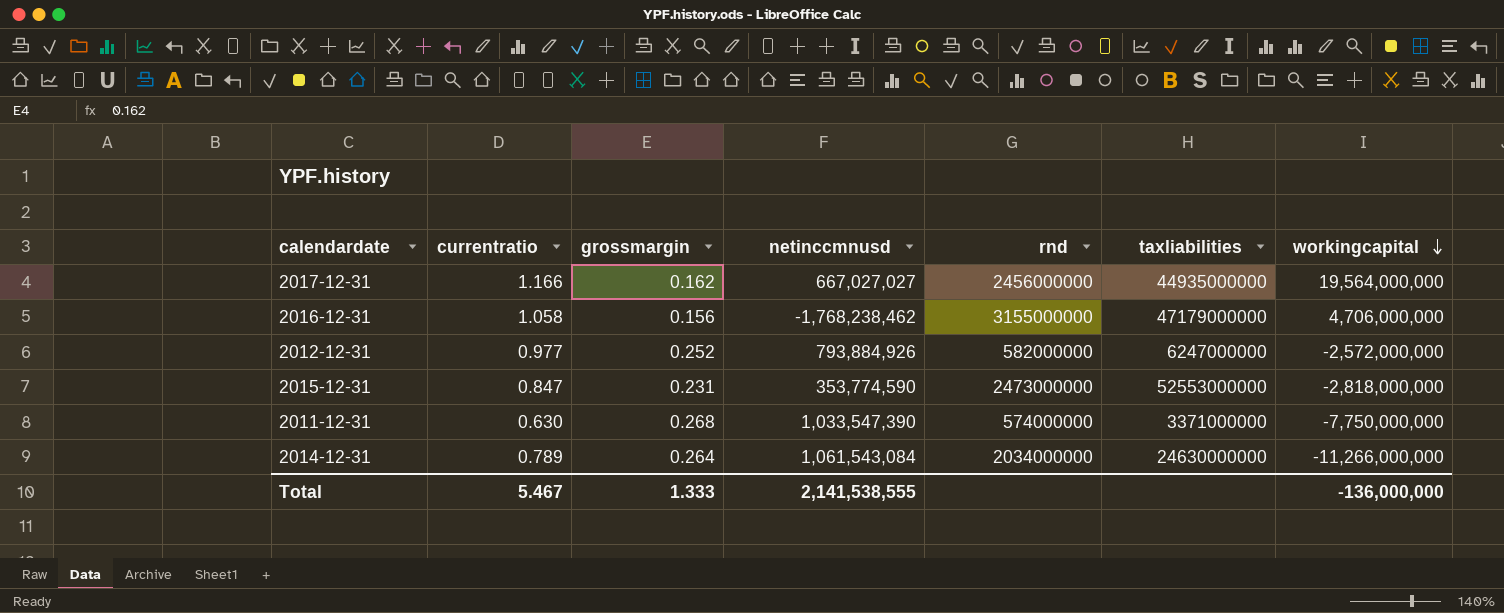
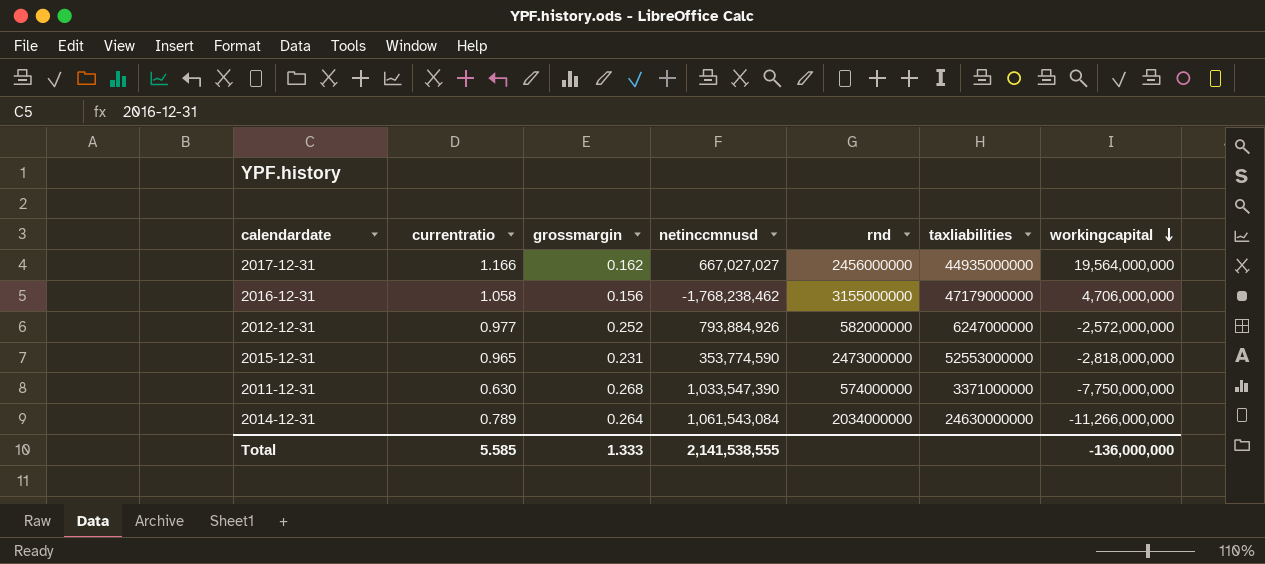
2015-12-31 | currentratio: 0.847 -> 0.965
Total | currentratio: 5.467 -> 5.585

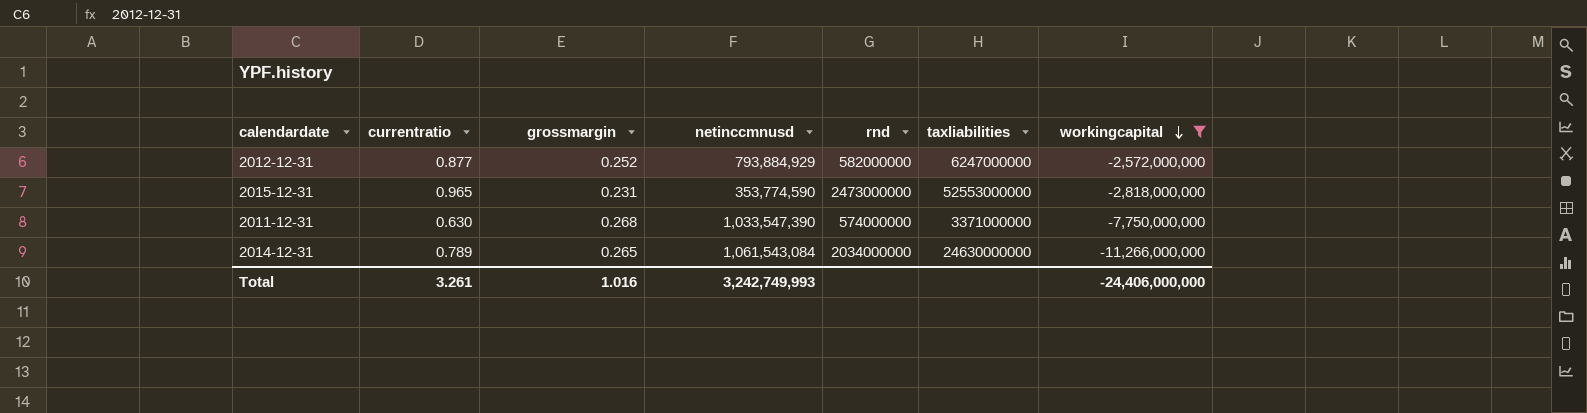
filter: none -> workingcapital <= -2,572,000,000
2012-12-31 | currentratio: 0.977 -> 0.877
2012-12-31 | netinccmnusd: 793,884,926 -> 793,884,929
2014-12-31 | grossmargin: 0.264 -> 0.265
Total | currentratio: 5.585 -> 3.261
Total | grossmargin: 1.333 -> 1.016
Total | netinccmnusd: 2,141,538,555 -> 3,242,749,993
Total | workingcapital: -136,000,000 -> -24,406,000,000

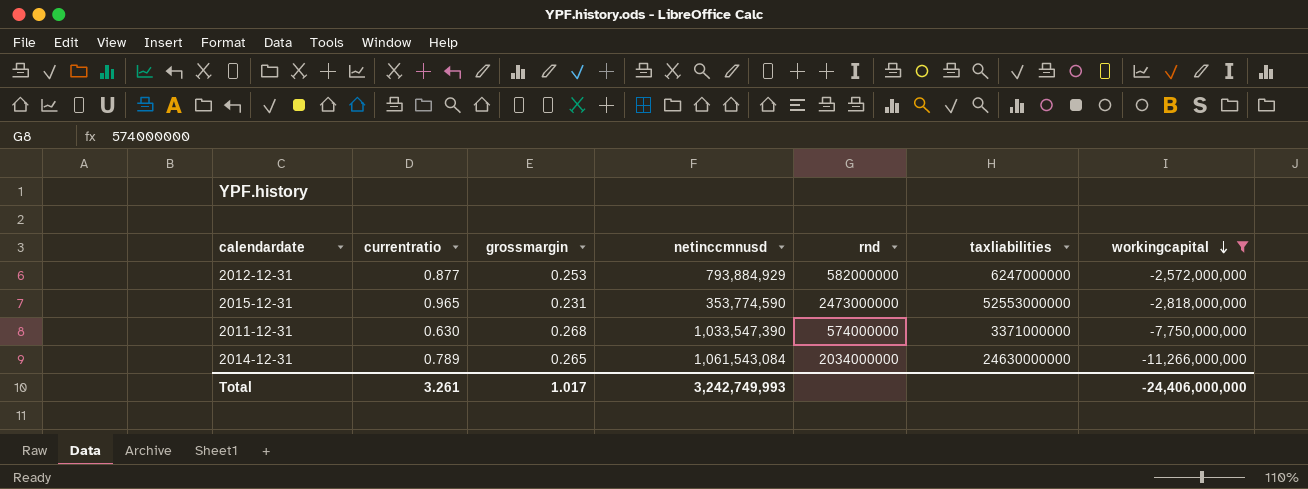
2012-12-31 | grossmargin: 0.252 -> 0.253
Total | grossmargin: 1.016 -> 1.017

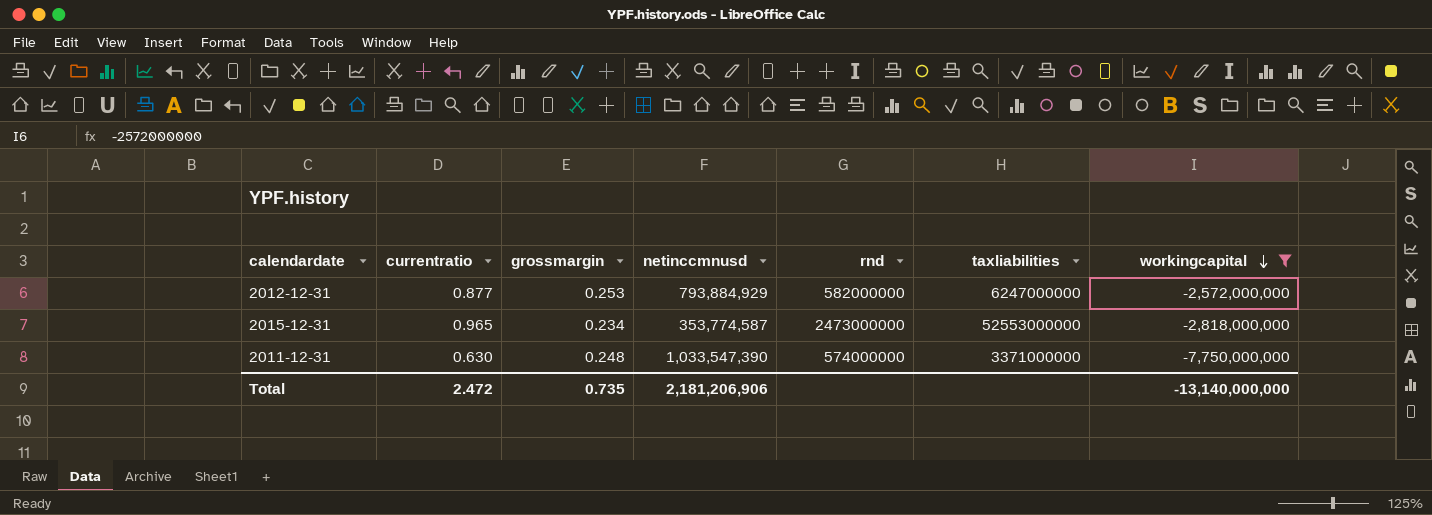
row 2014-12-31: 0.789 | 0.265 | 1,061,543,084 | 2034000000 | 24630000000 | -11,266,000,000 -> none
2015-12-31 | grossmargin: 0.231 -> 0.234
2015-12-31 | netinccmnusd: 353,774,590 -> 353,774,587
2011-12-31 | grossmargin: 0.268 -> 0.248
Total | currentratio: 3.261 -> 2.472
Total | grossmargin: 1.017 -> 0.735
Total | netinccmnusd: 3,242,749,993 -> 2,181,206,906
Total | workingcapital: -24,406,000,000 -> -13,140,000,000

